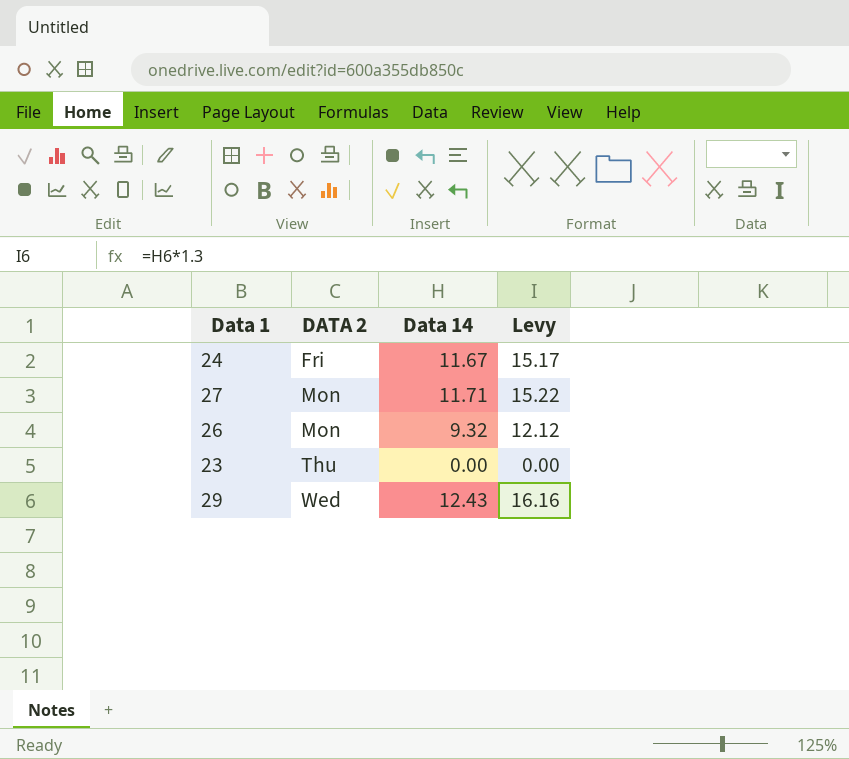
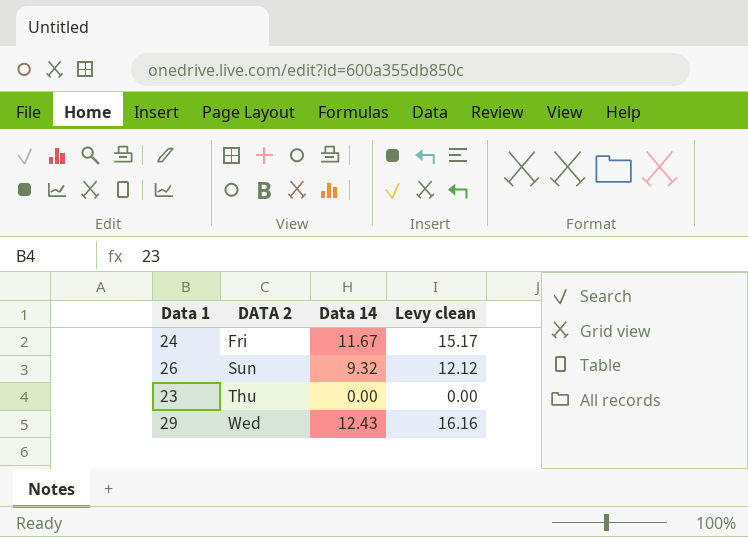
column name: Levy -> Levy clean
row 27: Mon | 11.71 | 15.22 -> none
26 | DATA 2: Mon -> Sun

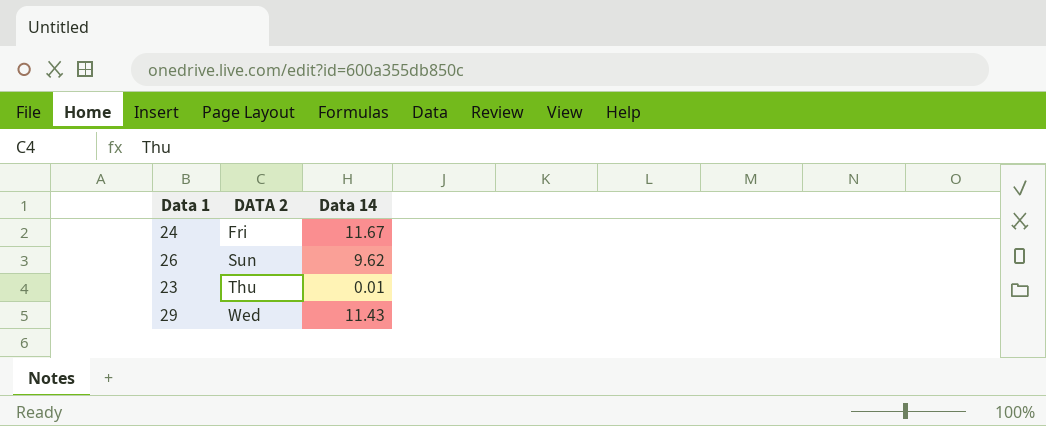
column Levy clean | formula: [Data 14] * 1.3 -> none
26 | Data 14: 9.32 -> 9.62
23 | Data 14: 0.00 -> 0.01
29 | Data 14: 12.43 -> 11.43

